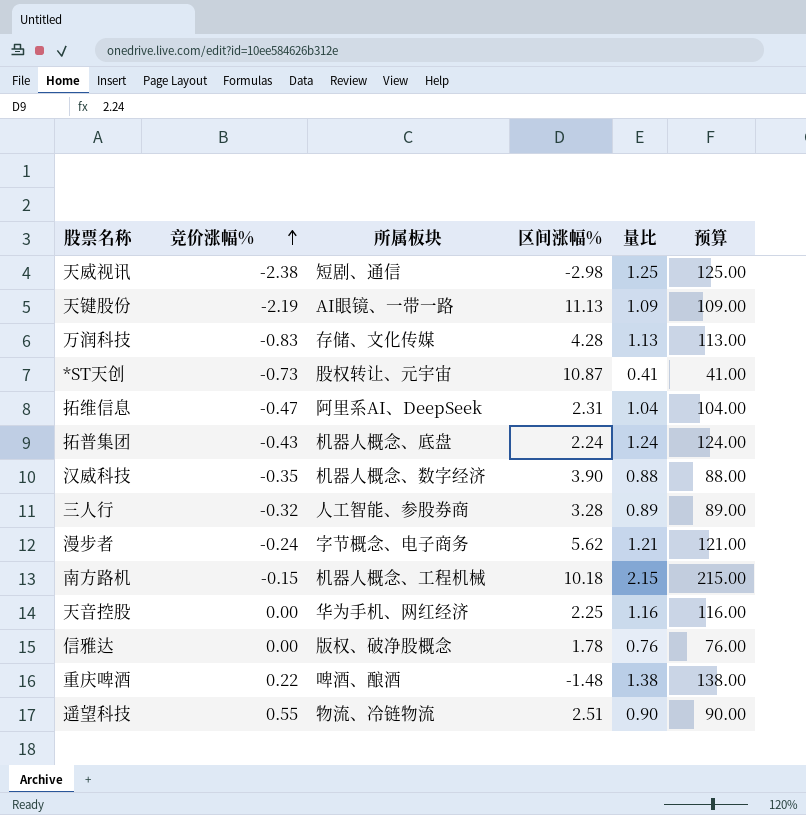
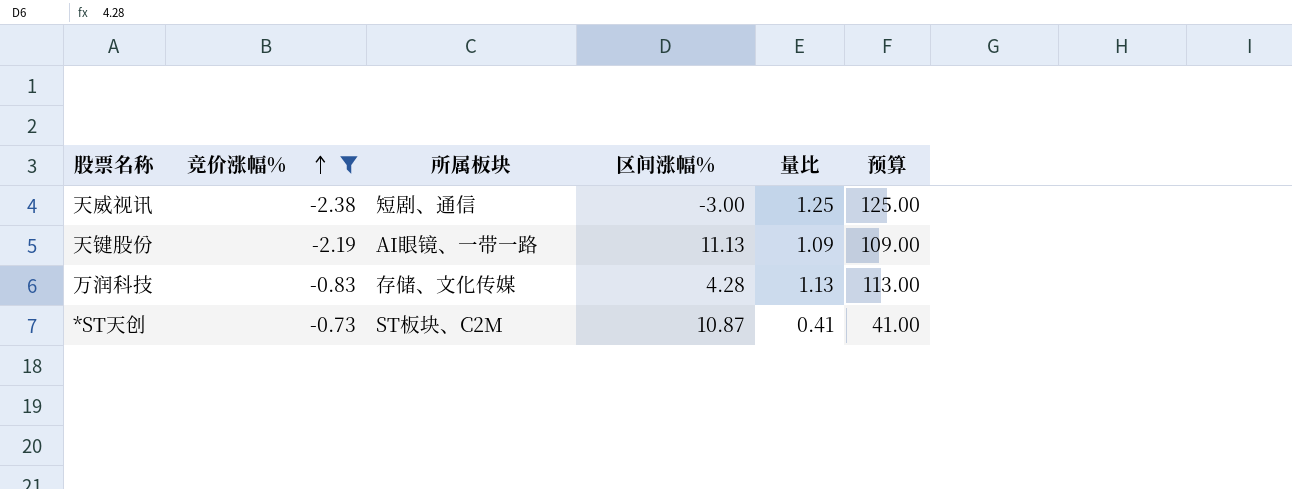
filter: none -> 竞价涨幅% <= -0.73
天威视讯 | 区间涨幅%: -2.98 -> -3.00
*ST天创 | 所属板块: 股权转让、元宇宙 -> ST板块、C2M

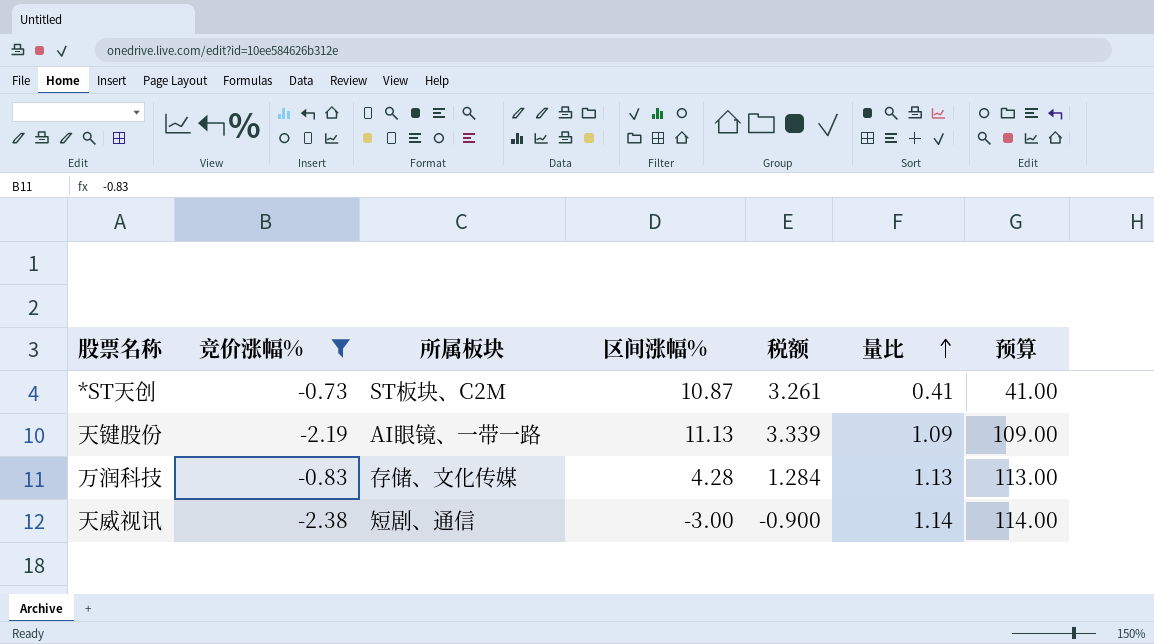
row order: 竞价涨幅% ascending -> 量比 ascending
column 税额 | formula: none -> [区间涨幅%] * 0.3
天威视讯 | 量比: 1.25 -> 1.14
天威视讯 | 预算: 125.00 -> 114.00

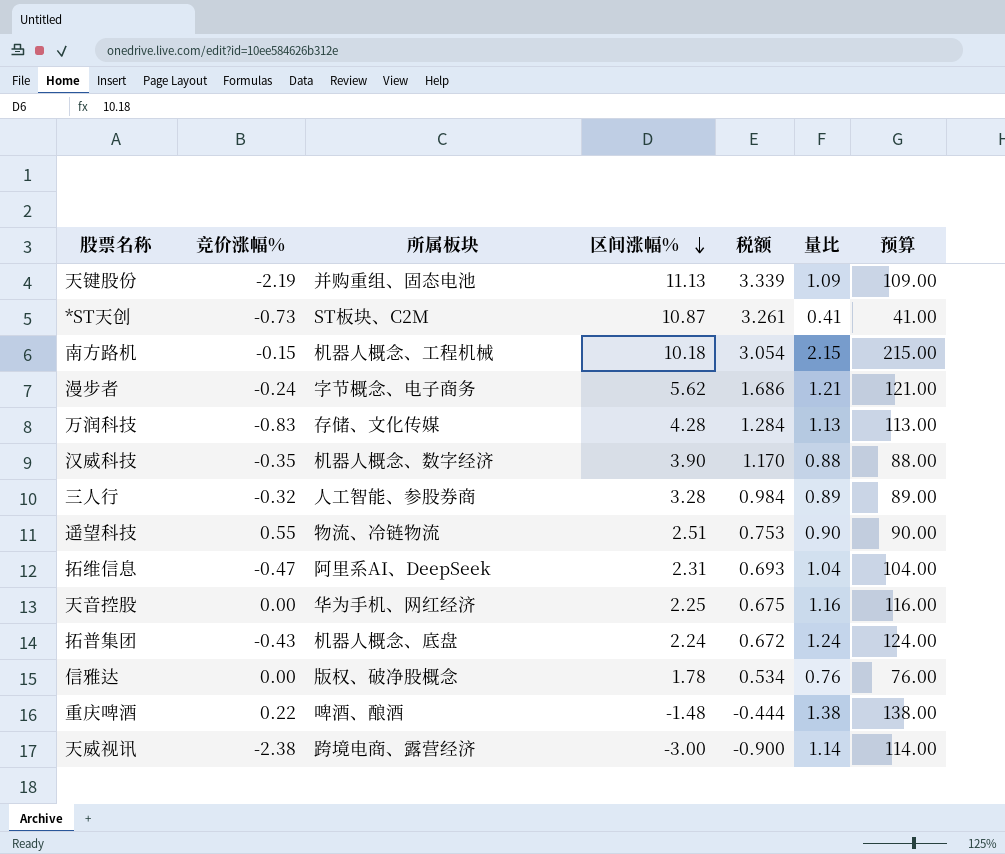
filter: 竞价涨幅% <= -0.73 -> none
row order: 量比 ascending -> 区间涨幅% descending
天键股份 | 所属板块: AI眼镜、一带一路 -> 并购重组、固态电池
天威视讯 | 所属板块: 短剧、通信 -> 跨境电商、露营经济

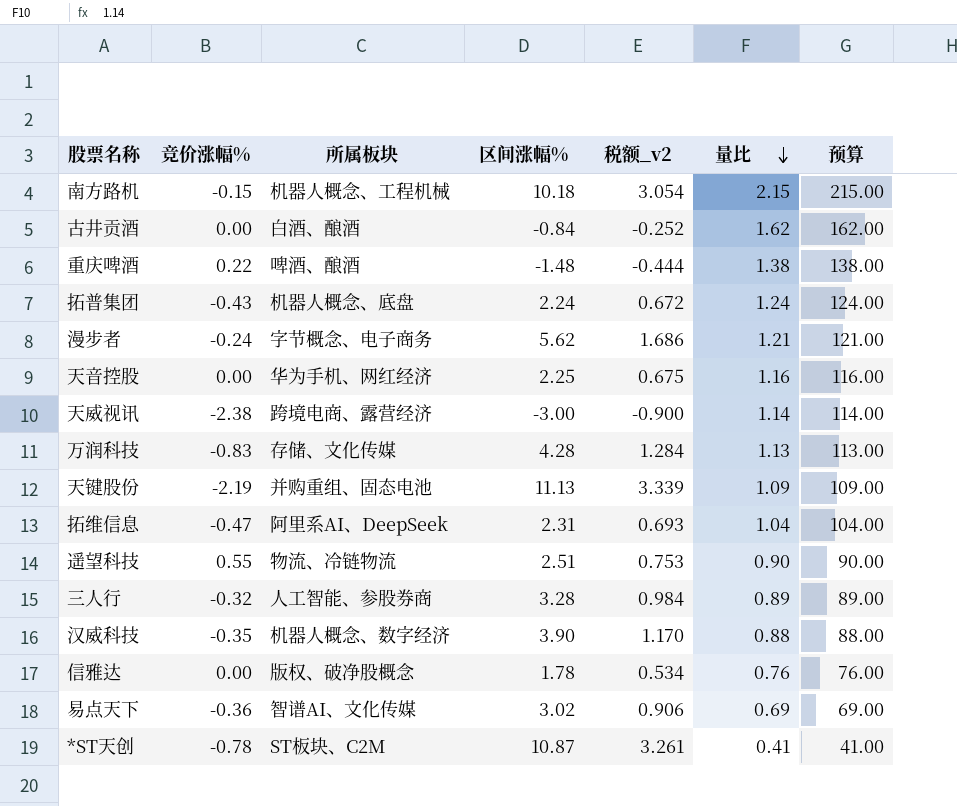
row order: 区间涨幅% descending -> 量比 descending
column name: 税额 -> 税额_v2
row 古井贡酒: none -> 0.00 | 白酒、酿酒 | -0.84 | -0.252 | 1.62 | 162.00
row 易点天下: none -> -0.36 | 智谱AI、文化传媒 | 3.02 | 0.906 | 0.69 | 69.00
*ST天创 | 竞价涨幅%: -0.73 -> -0.78

